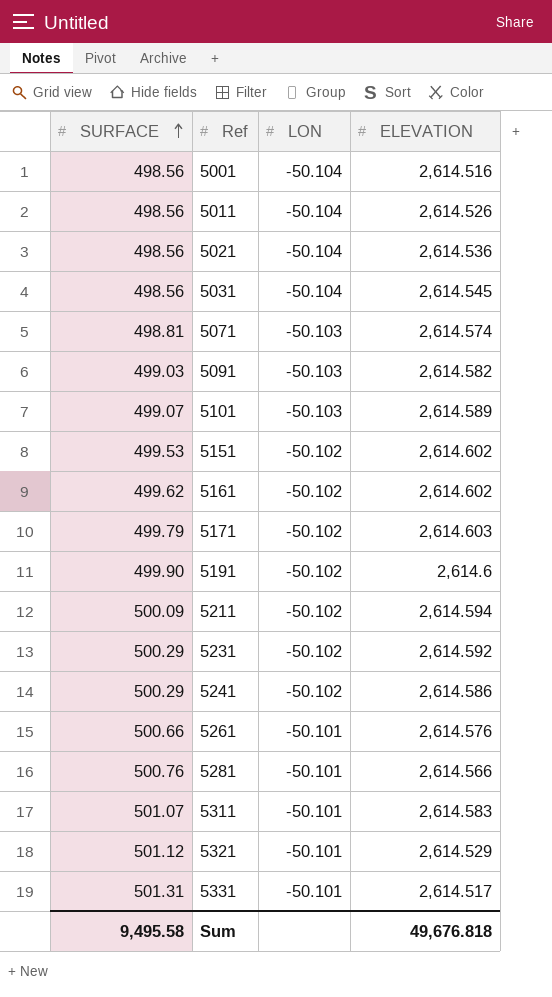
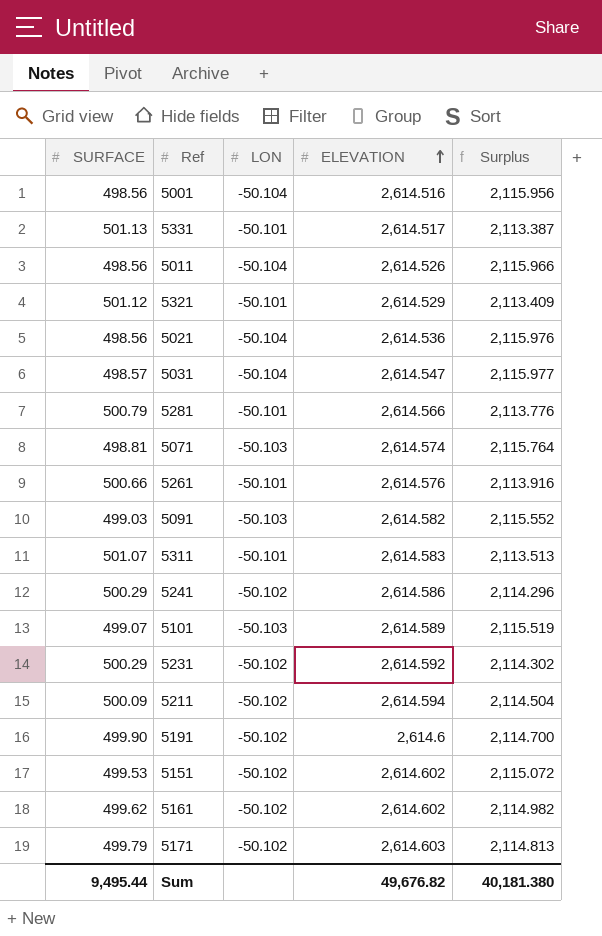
row order: SURFACE ascending -> ELEVATION ascending
column Surplus | formula: none -> [ELEVATION] - [SURFACE]
5331 | SURFACE: 501.31 -> 501.13
5031 | SURFACE: 498.56 -> 498.57
5031 | ELEVATION: 2,614.545 -> 2,614.547
5281 | SURFACE: 500.76 -> 500.79
Sum | SURFACE: 9,495.58 -> 9,495.44
Sum | ELEVATION: 49,676.818 -> 49,676.82

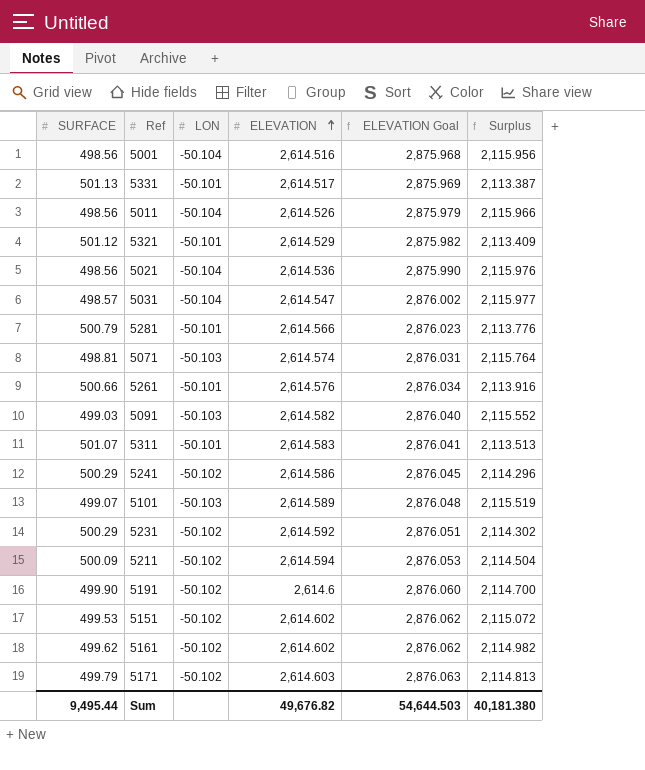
column ELEVATION Goal | formula: none -> [ELEVATION] * 1.1

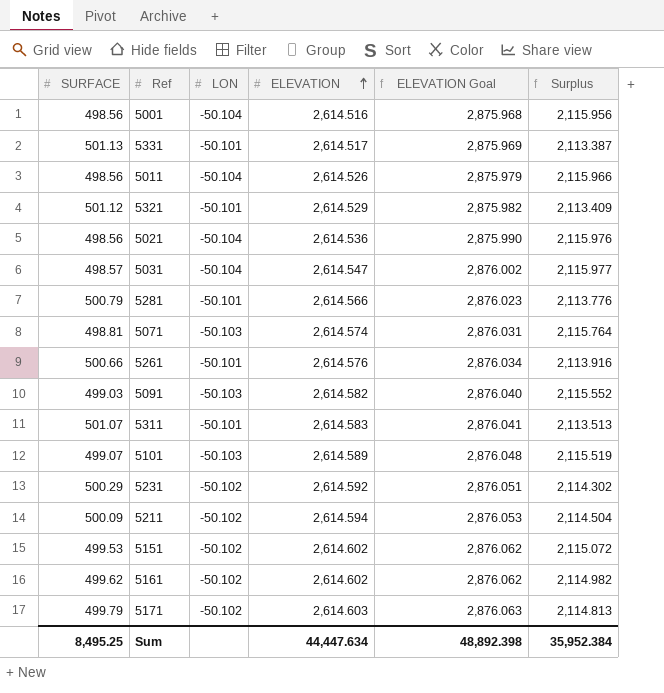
row 5241: 500.29 | -50.102 | 2,614.586 | 2,876.045 | 2,114.296 -> none
row 5191: 499.90 | -50.102 | 2,614.6 | 2,876.060 | 2,114.700 -> none
Sum | SURFACE: 9,495.44 -> 8,495.25
Sum | ELEVATION: 49,676.82 -> 44,447.634
Sum | ELEVATION Goal: 54,644.503 -> 48,892.398
Sum | Surplus: 40,181.380 -> 35,952.384

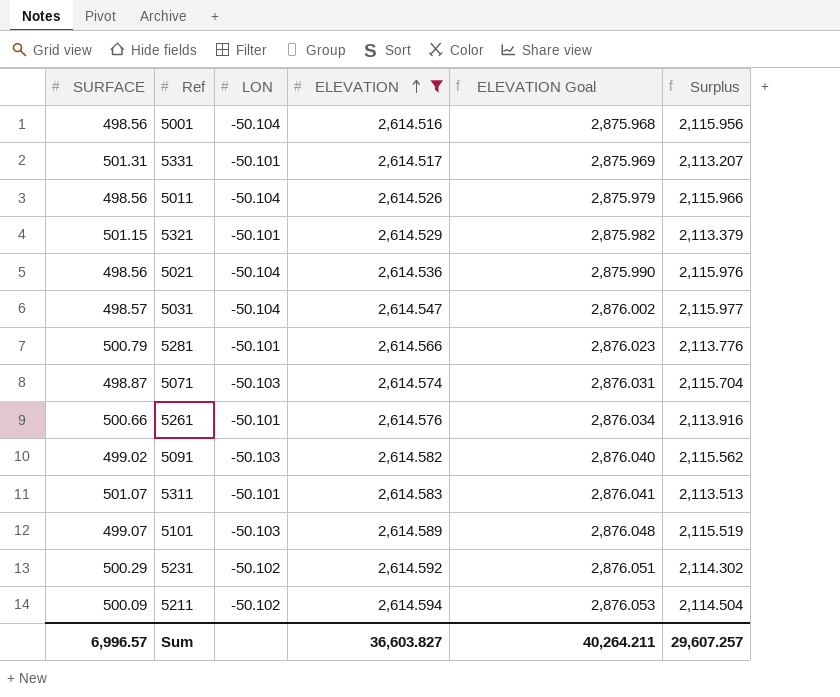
filter: none -> ELEVATION <= 2,614.594
5331 | SURFACE: 501.13 -> 501.31
5331 | Surplus: 2,113.387 -> 2,113.207
5321 | SURFACE: 501.12 -> 501.15
5321 | Surplus: 2,113.409 -> 2,113.379
5071 | SURFACE: 498.81 -> 498.87
5071 | Surplus: 2,115.764 -> 2,115.704
5091 | SURFACE: 499.03 -> 499.02
5091 | Surplus: 2,115.552 -> 2,115.562
Sum | SURFACE: 8,495.25 -> 6,996.57
Sum | ELEVATION: 44,447.634 -> 36,603.827
Sum | ELEVATION Goal: 48,892.398 -> 40,264.211
Sum | Surplus: 35,952.384 -> 29,607.257

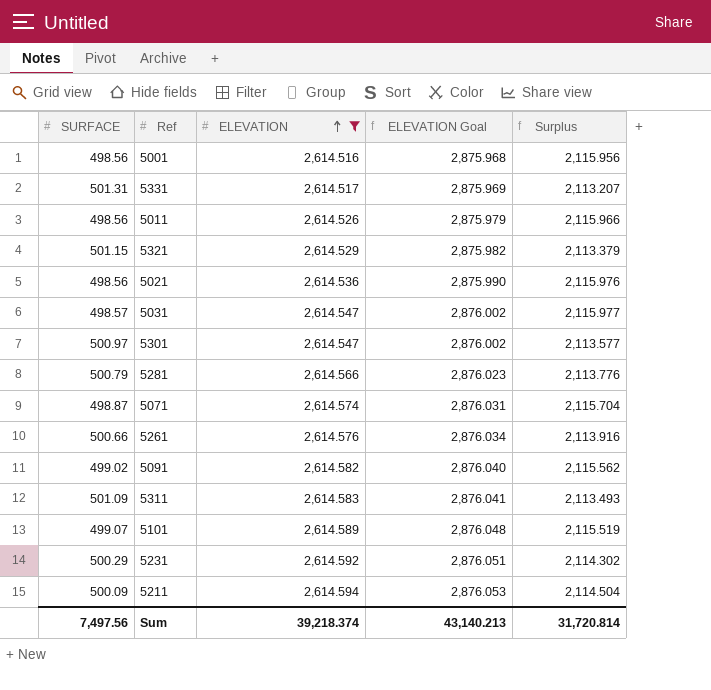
column LON | position: 3 -> none
row 5301: none -> 500.97 | 2,614.547 | 2,876.002 | 2,113.577
5311 | SURFACE: 501.07 -> 501.09
5311 | Surplus: 2,113.513 -> 2,113.493
Sum | SURFACE: 6,996.57 -> 7,497.56
Sum | ELEVATION: 36,603.827 -> 39,218.374
Sum | ELEVATION Goal: 40,264.211 -> 43,140.213
Sum | Surplus: 29,607.257 -> 31,720.814

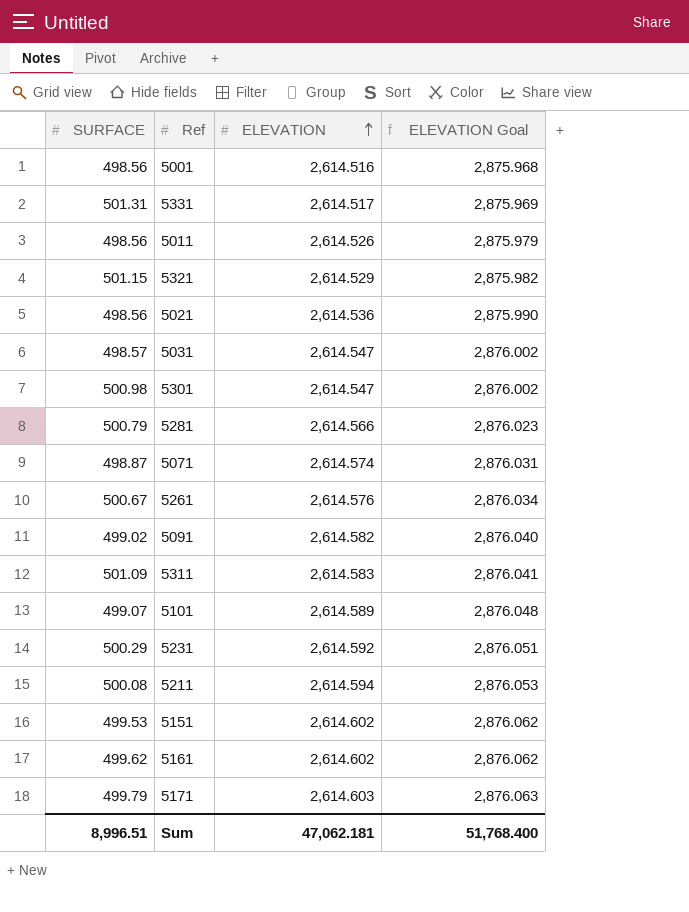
filter: ELEVATION <= 2,614.594 -> none
column Surplus | formula: [ELEVATION] - [SURFACE] -> none
5301 | SURFACE: 500.97 -> 500.98
5261 | SURFACE: 500.66 -> 500.67
5211 | SURFACE: 500.09 -> 500.08
Sum | SURFACE: 7,497.56 -> 8,996.51
Sum | ELEVATION: 39,218.374 -> 47,062.181
Sum | ELEVATION Goal: 43,140.213 -> 51,768.400

